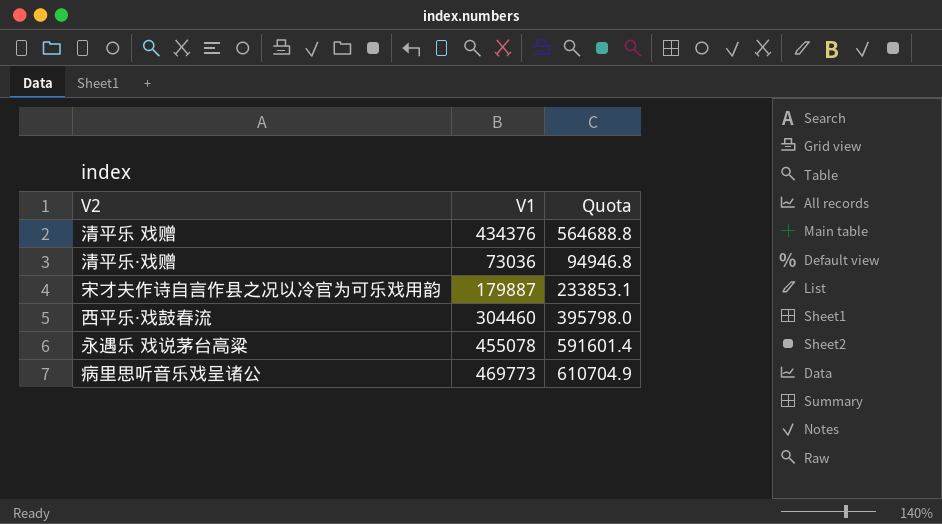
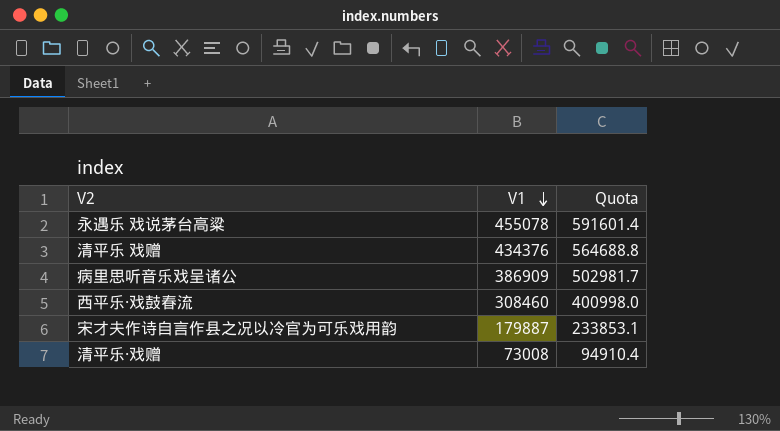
row order: none -> V1 descending
病里思听音乐戏呈诸公 | V1: 469773 -> 386909
病里思听音乐戏呈诸公 | Quota: 610704.9 -> 502981.7
西平乐·戏鼓春流 | V1: 304460 -> 308460
西平乐·戏鼓春流 | Quota: 395798.0 -> 400998.0
清平乐·戏赠 | V1: 73036 -> 73008
清平乐·戏赠 | Quota: 94946.8 -> 94910.4

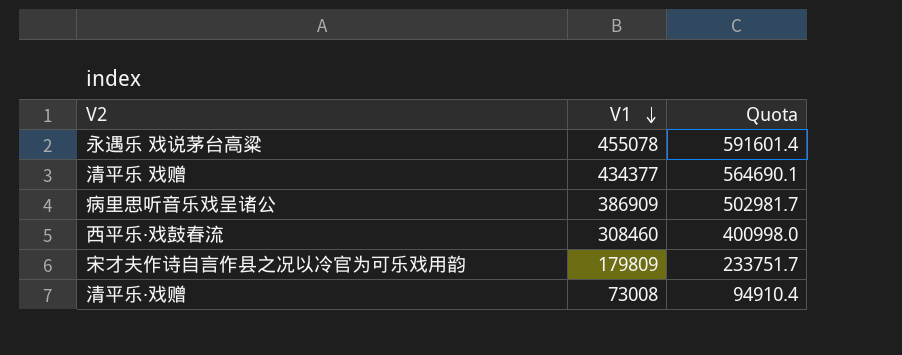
清平乐 戏赠 | V1: 434376 -> 434377
清平乐 戏赠 | Quota: 564688.8 -> 564690.1
宋才夫作诗自言作县之况以冷官为可乐戏用韵 | V1: 179887 -> 179809
宋才夫作诗自言作县之况以冷官为可乐戏用韵 | Quota: 233853.1 -> 233751.7

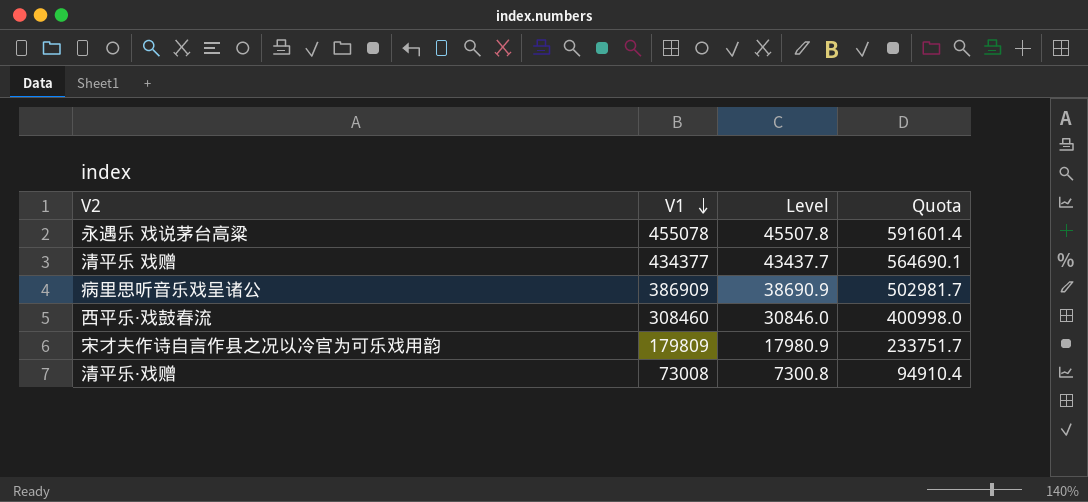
column Level | formula: none -> [V1] * 0.1

